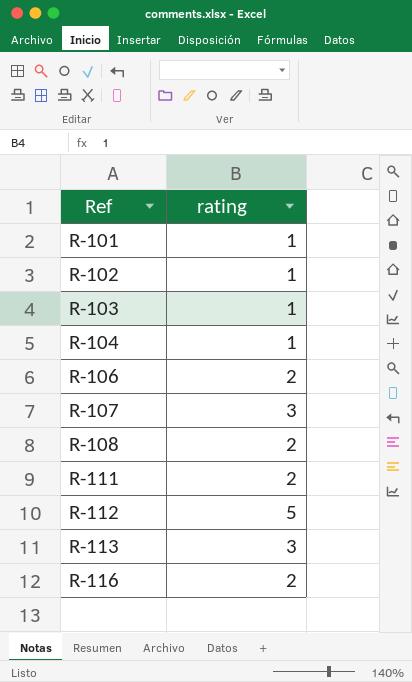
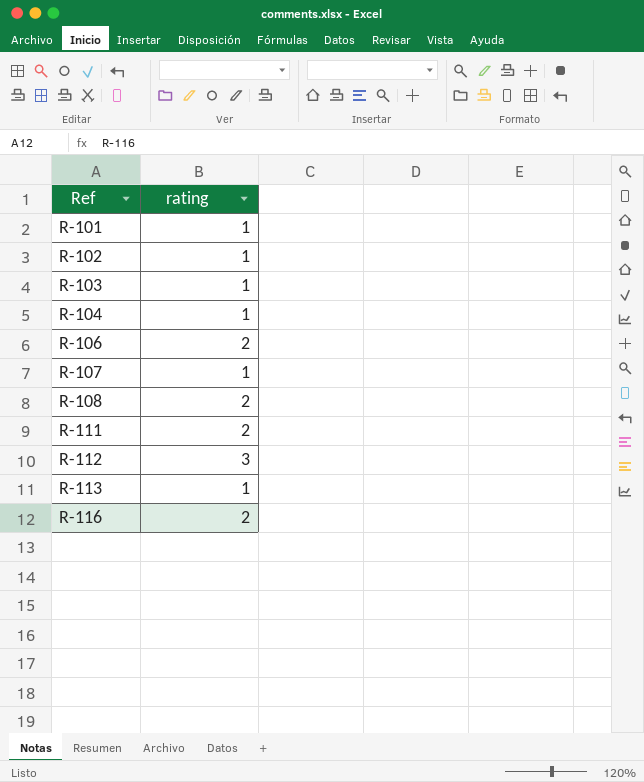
R-107 | rating: 3 -> 1
R-112 | rating: 5 -> 3
R-113 | rating: 3 -> 1

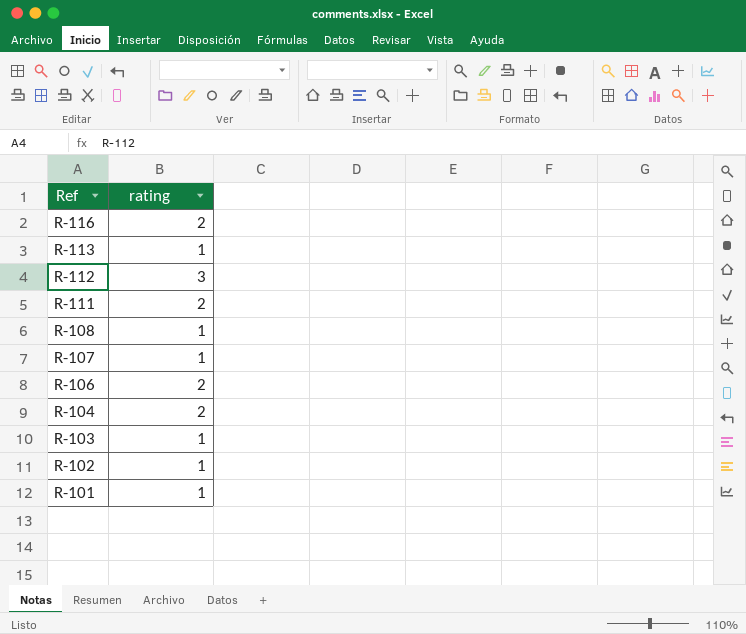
row order: Ref ascending -> Ref descending
R-108 | rating: 2 -> 1
R-104 | rating: 1 -> 2

